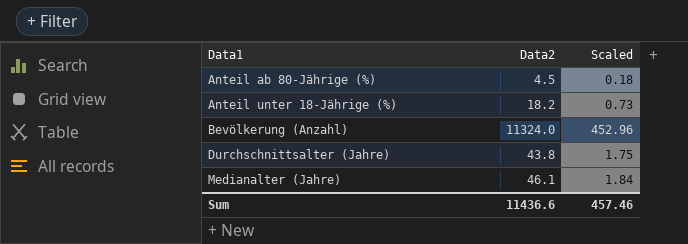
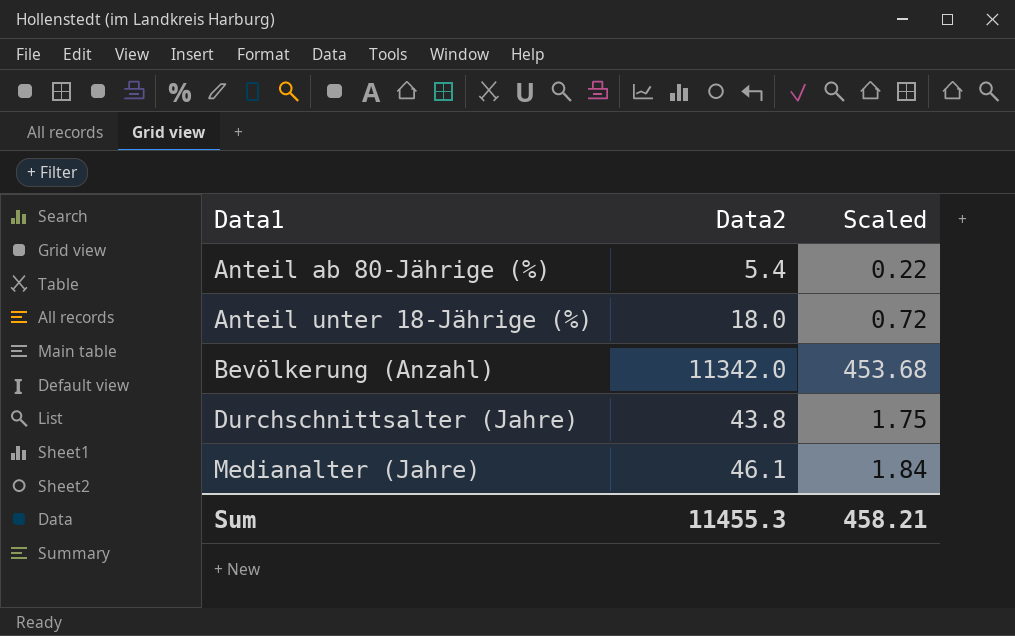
Anteil ab 80-Jährige (%) | Data2: 4.5 -> 5.4
Anteil ab 80-Jährige (%) | Scaled: 0.18 -> 0.22
Anteil unter 18-Jährige (%) | Data2: 18.2 -> 18.0
Anteil unter 18-Jährige (%) | Scaled: 0.73 -> 0.72
Bevölkerung (Anzahl) | Data2: 11324.0 -> 11342.0
Bevölkerung (Anzahl) | Scaled: 452.96 -> 453.68
Sum | Data2: 11436.6 -> 11455.3
Sum | Scaled: 457.46 -> 458.21

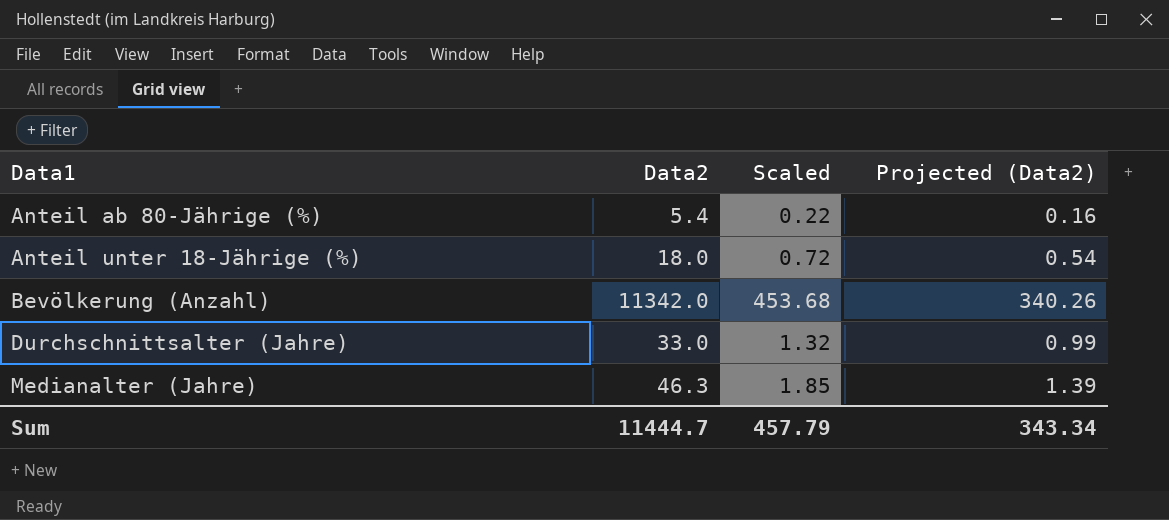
column Projected (Data2) | formula: none -> [Data2] * 0.03
Durchschnittsalter (Jahre) | Data2: 43.8 -> 33.0
Durchschnittsalter (Jahre) | Scaled: 1.75 -> 1.32
Medianalter (Jahre) | Data2: 46.1 -> 46.3
Medianalter (Jahre) | Scaled: 1.84 -> 1.85
Sum | Data2: 11455.3 -> 11444.7
Sum | Scaled: 458.21 -> 457.79

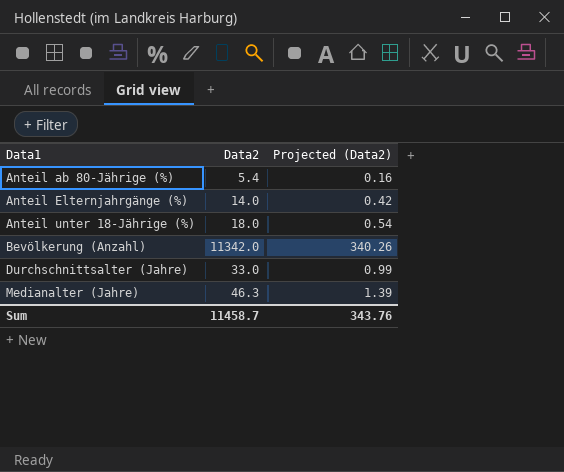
column Scaled | formula: [Data2] * 0.04 -> none
row Anteil Elternjahrgänge (%): none -> 14.0 | 0.42
Sum | Data2: 11444.7 -> 11458.7
Sum | Projected (Data2): 343.34 -> 343.76

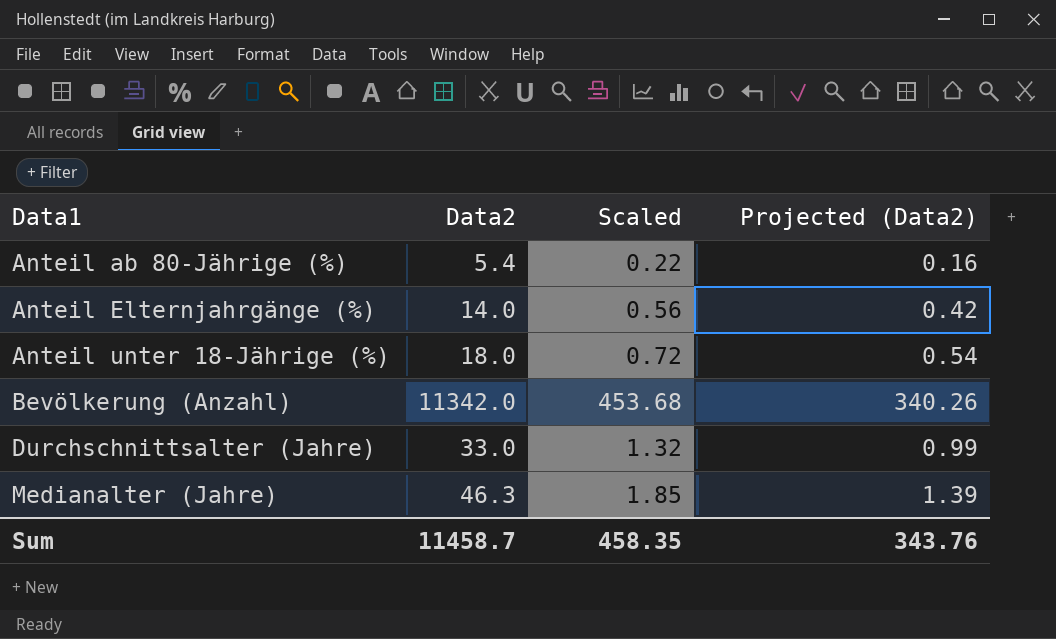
column Scaled | formula: none -> [Data2] * 0.04

